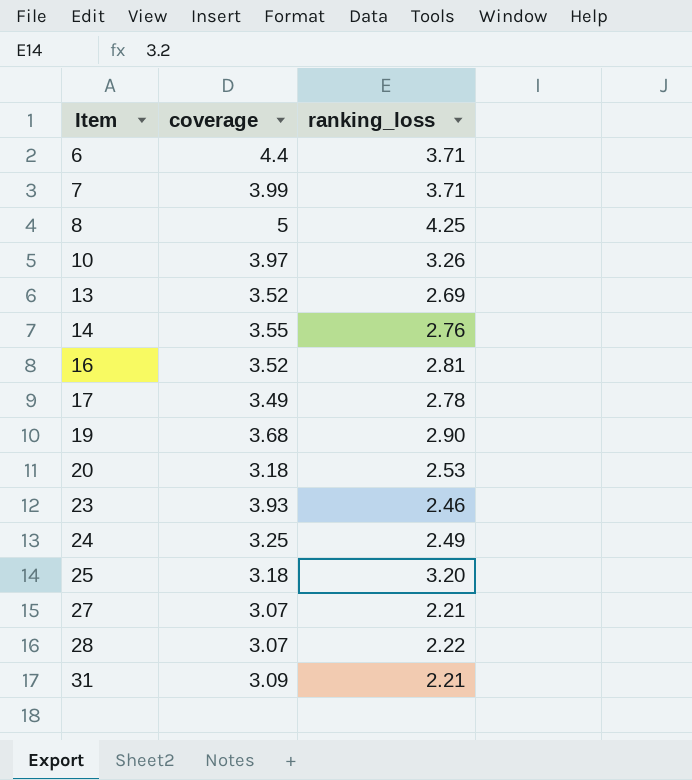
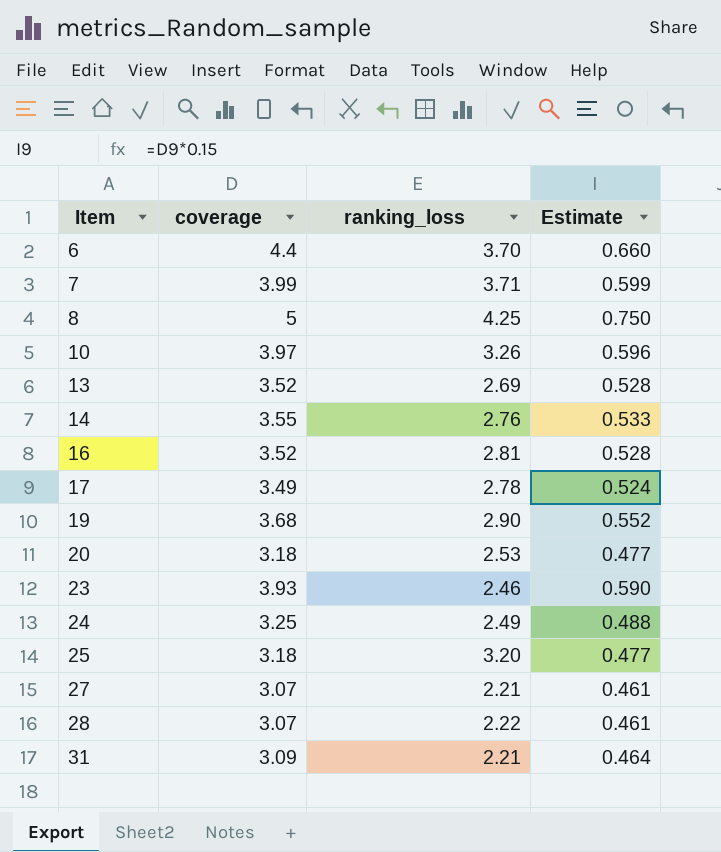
column Estimate | formula: none -> [coverage] * 0.15
6 | ranking_loss: 3.71 -> 3.70

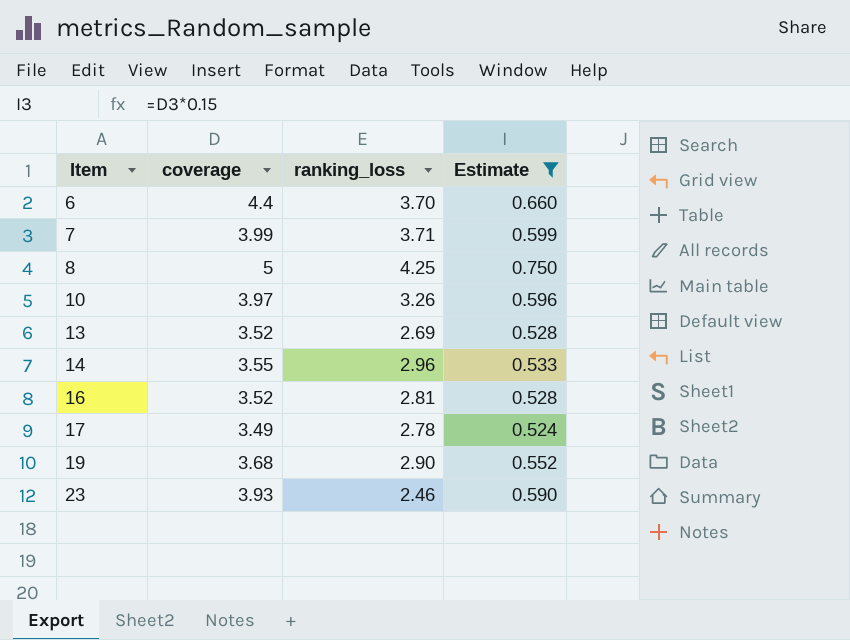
filter: none -> Estimate >= 0.524
14 | ranking_loss: 2.76 -> 2.96

